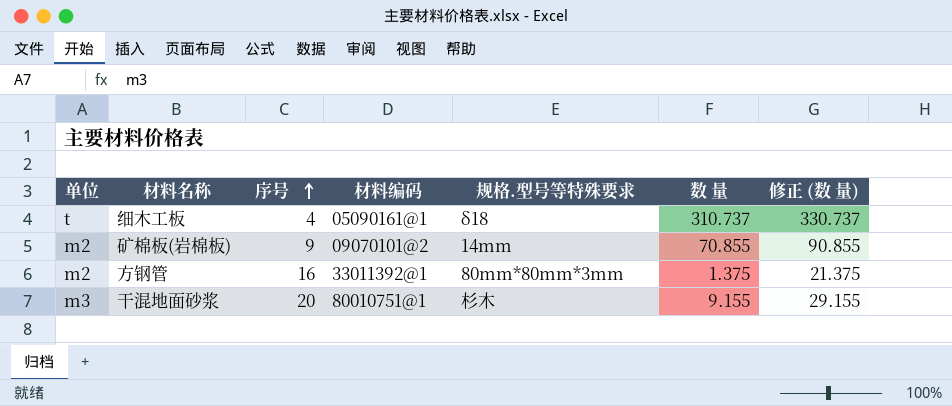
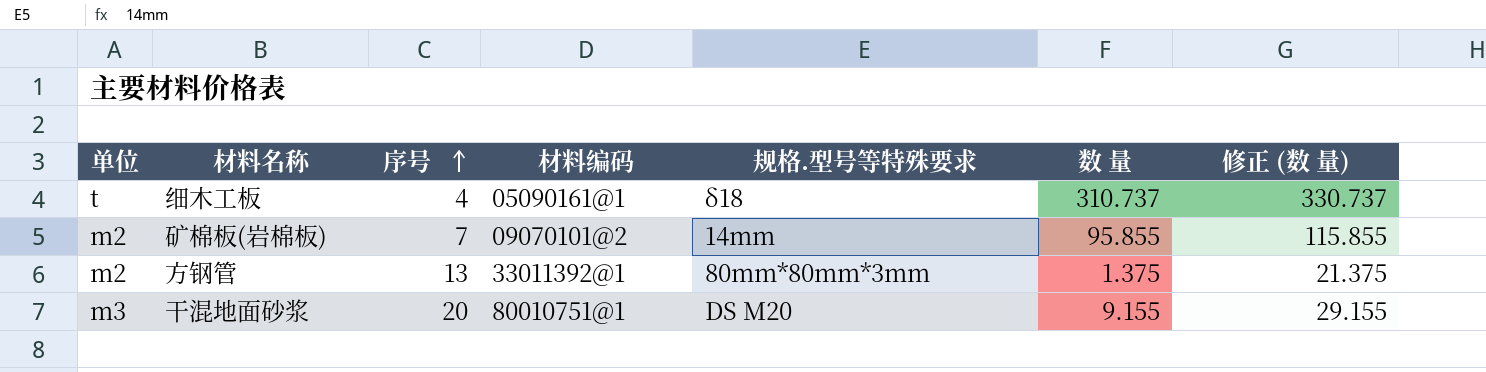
矿棉板(岩棉板) | 序号: 9 -> 7
矿棉板(岩棉板) | 数 量: 70.855 -> 95.855
矿棉板(岩棉板) | 修正 (数 量): 90.855 -> 115.855
方钢管 | 序号: 16 -> 13
干混地面砂浆 | 规格.型号等特殊要求: 杉木 -> DS M20

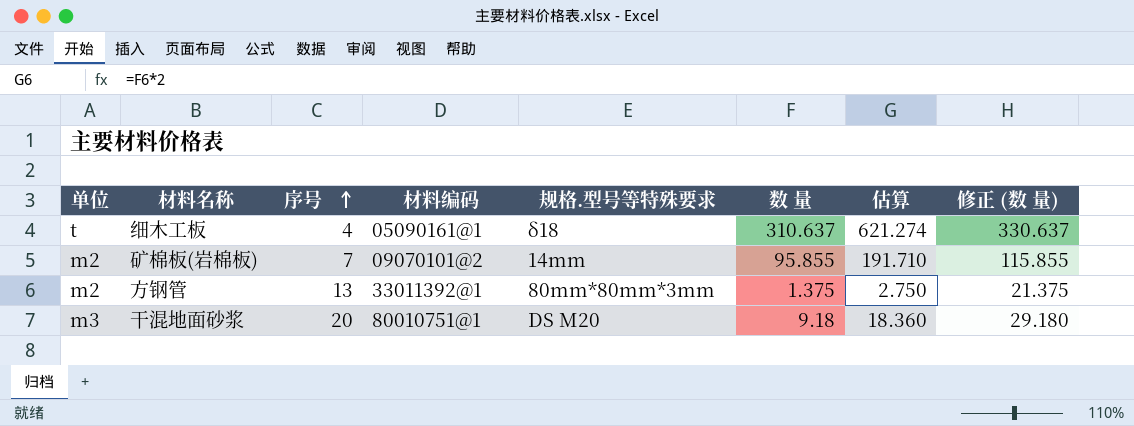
column 估算 | formula: none -> [数 量] * 2
细木工板 | 数 量: 310.737 -> 310.637
细木工板 | 修正 (数 量): 330.737 -> 330.637
干混地面砂浆 | 数 量: 9.155 -> 9.18
干混地面砂浆 | 修正 (数 量): 29.155 -> 29.180

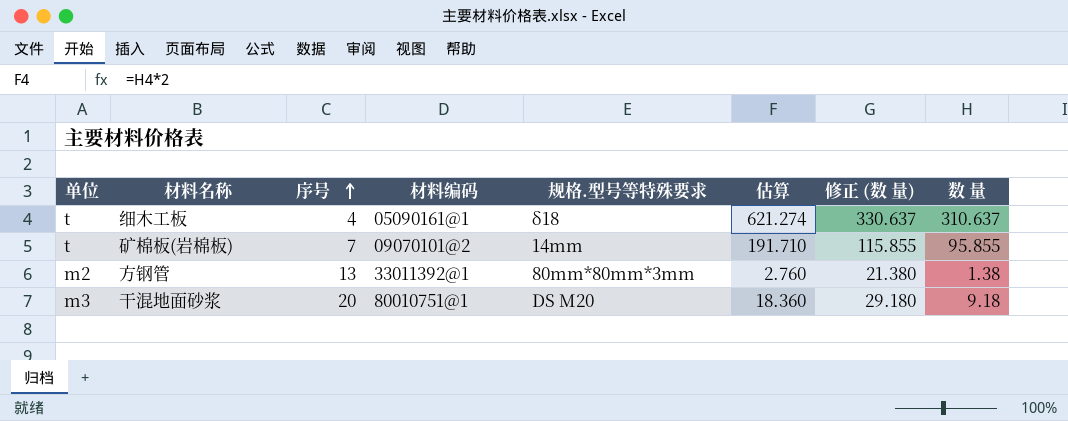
column 数 量 | position: 6 -> 8
矿棉板(岩棉板) | 单位: m2 -> t
方钢管 | 估算: 2.750 -> 2.760
方钢管 | 修正 (数 量): 21.375 -> 21.380
方钢管 | 数 量: 1.375 -> 1.38

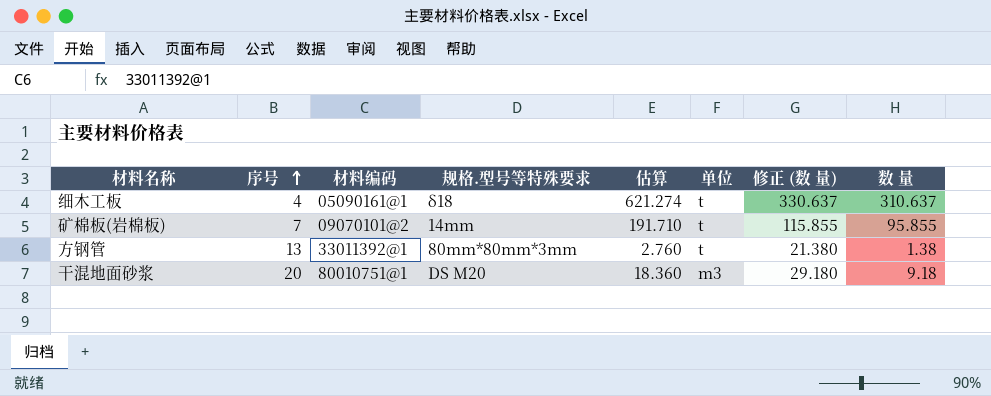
column 单位 | position: 1 -> 6
方钢管 | 单位: m2 -> t

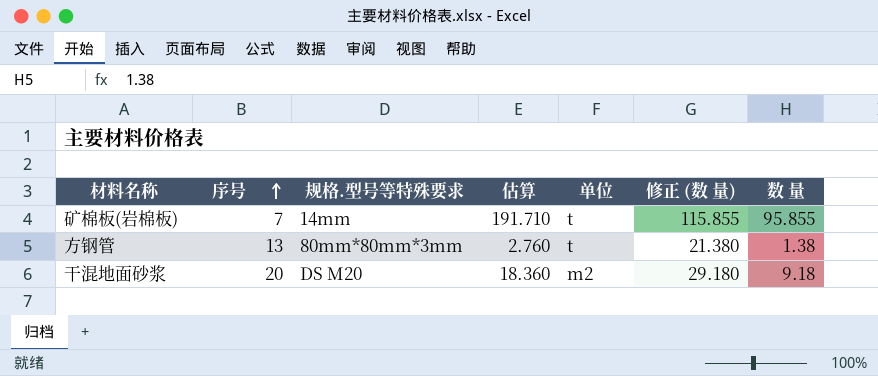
column 材料编码 | position: 3 -> none
row 细木工板: 4 | 05090161@1 | δ18 | 621.274 | t | 330.637 | 310.637 -> none
干混地面砂浆 | 单位: m3 -> m2

